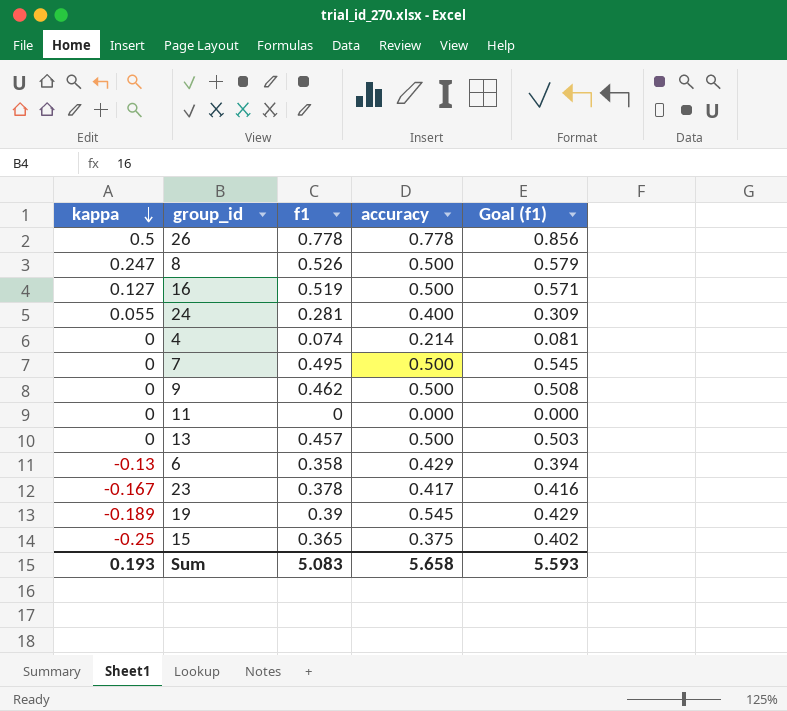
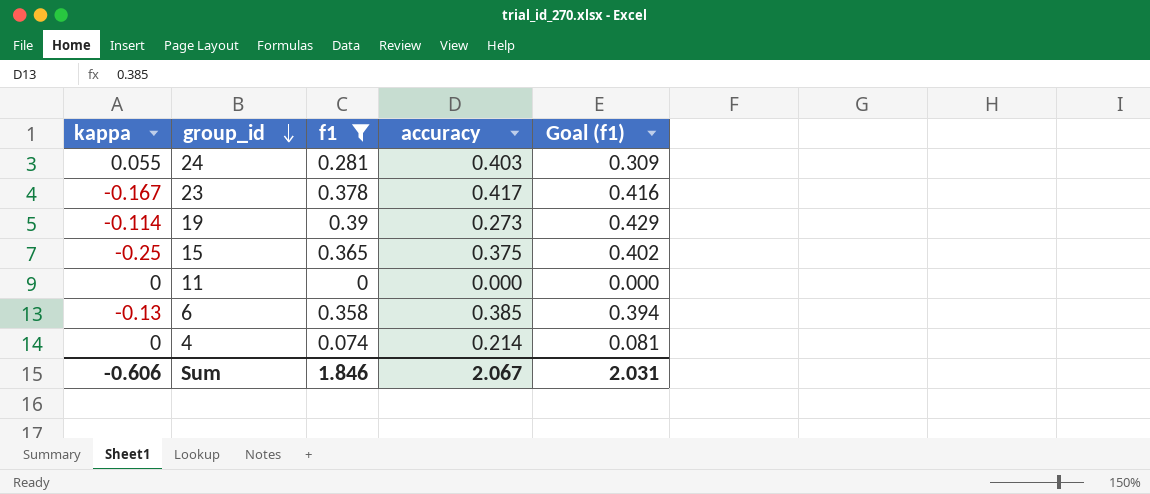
filter: none -> f1 <= 0.39
row order: kappa descending -> group_id descending
24 | accuracy: 0.400 -> 0.403
19 | kappa: -0.189 -> -0.114
19 | accuracy: 0.545 -> 0.273
6 | accuracy: 0.429 -> 0.385
Sum | kappa: 0.193 -> -0.606
Sum | f1: 5.083 -> 1.846
Sum | accuracy: 5.658 -> 2.067
Sum | Goal (f1): 5.593 -> 2.031

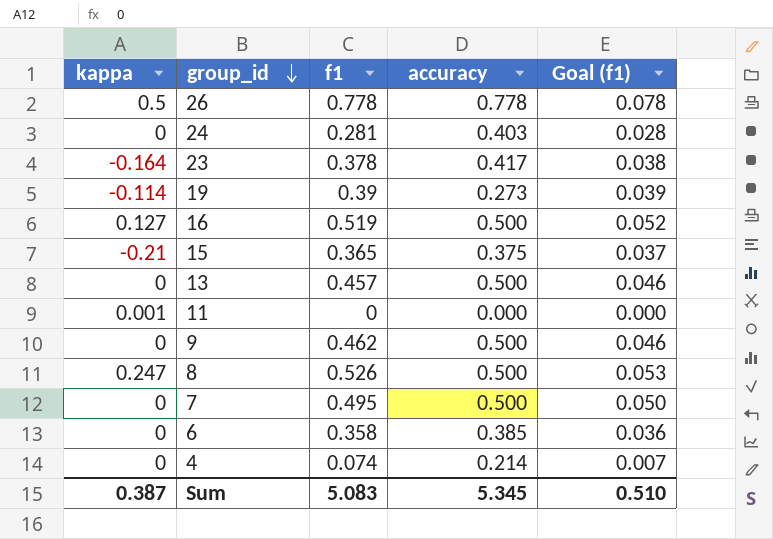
filter: f1 <= 0.39 -> none
column Goal (f1) | formula: [f1] * 1.1 -> [f1] * 0.1
24 | kappa: 0.055 -> 0
23 | kappa: -0.167 -> -0.164
15 | kappa: -0.25 -> -0.21
11 | kappa: 0 -> 0.001
6 | kappa: -0.13 -> 0
Sum | kappa: -0.606 -> 0.387
Sum | f1: 1.846 -> 5.083
Sum | accuracy: 2.067 -> 5.345
Sum | Goal (f1): 2.031 -> 0.510

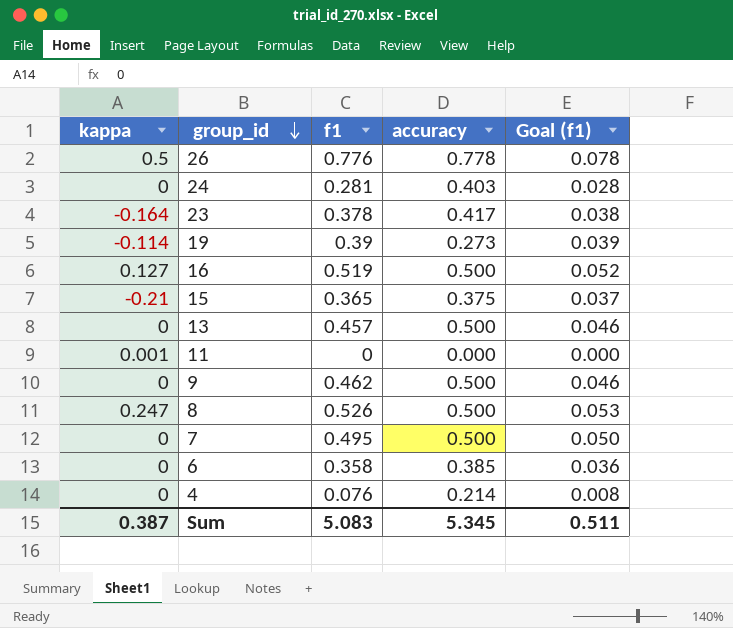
26 | f1: 0.778 -> 0.776
4 | f1: 0.074 -> 0.076
4 | Goal (f1): 0.007 -> 0.008
Sum | Goal (f1): 0.510 -> 0.511

